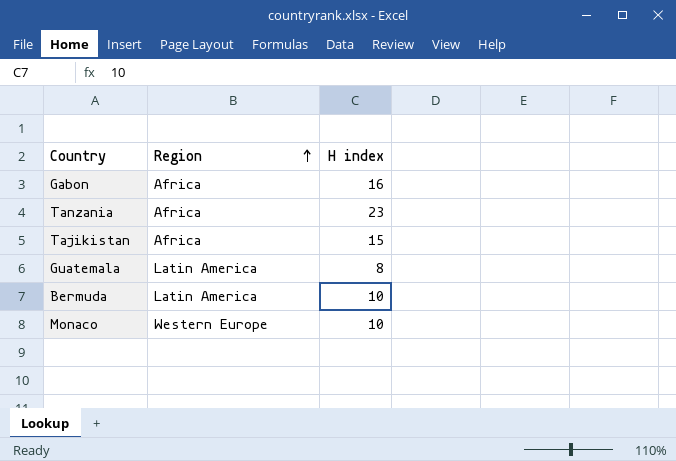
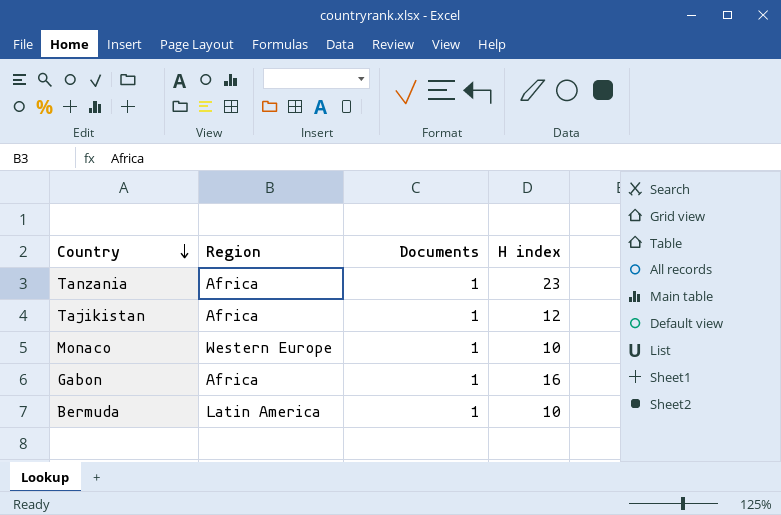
row order: Region ascending -> Country descending
column Documents | position: none -> 3
row Guatemala: Latin America | 8 -> none
Tajikistan | H index: 15 -> 12

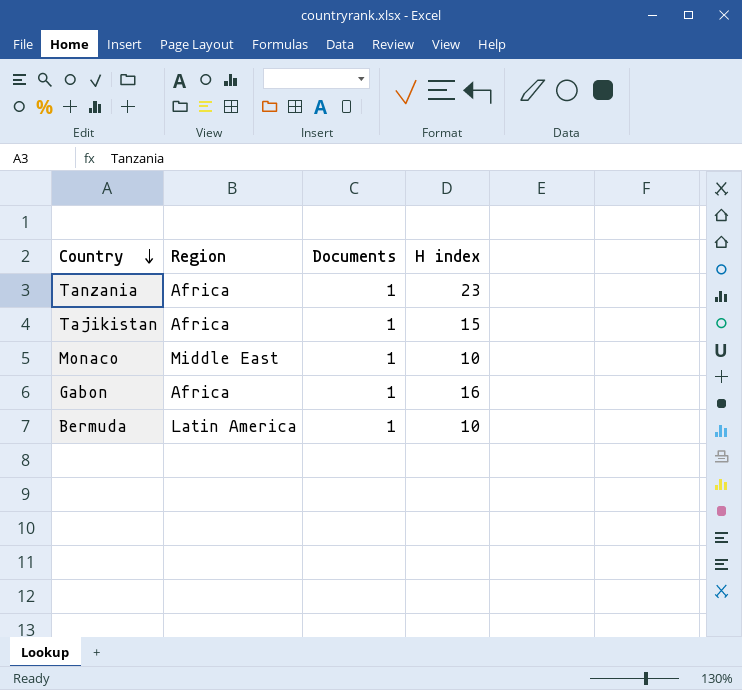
Tajikistan | H index: 12 -> 15
Monaco | Region: Western Europe -> Middle East

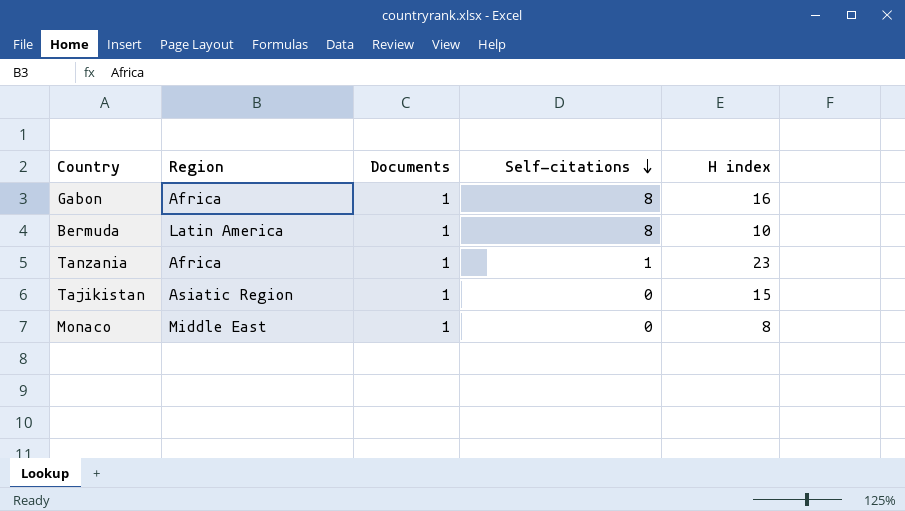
row order: Country descending -> Self-citations descending
column Self-citations | position: none -> 4
Tajikistan | Region: Africa -> Asiatic Region
Monaco | H index: 10 -> 8

